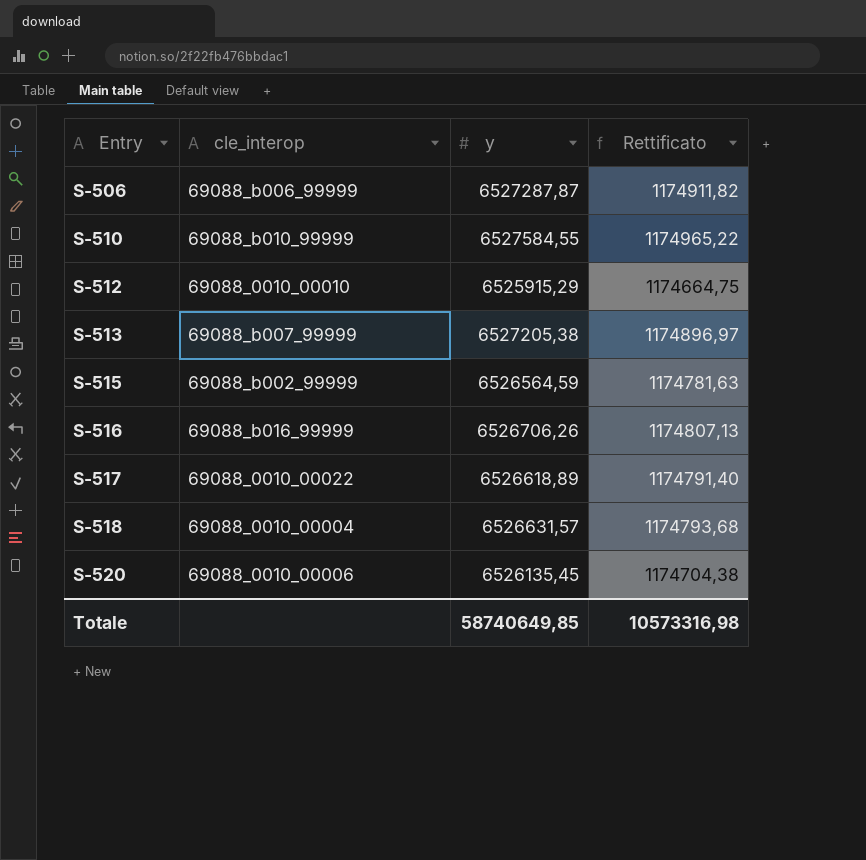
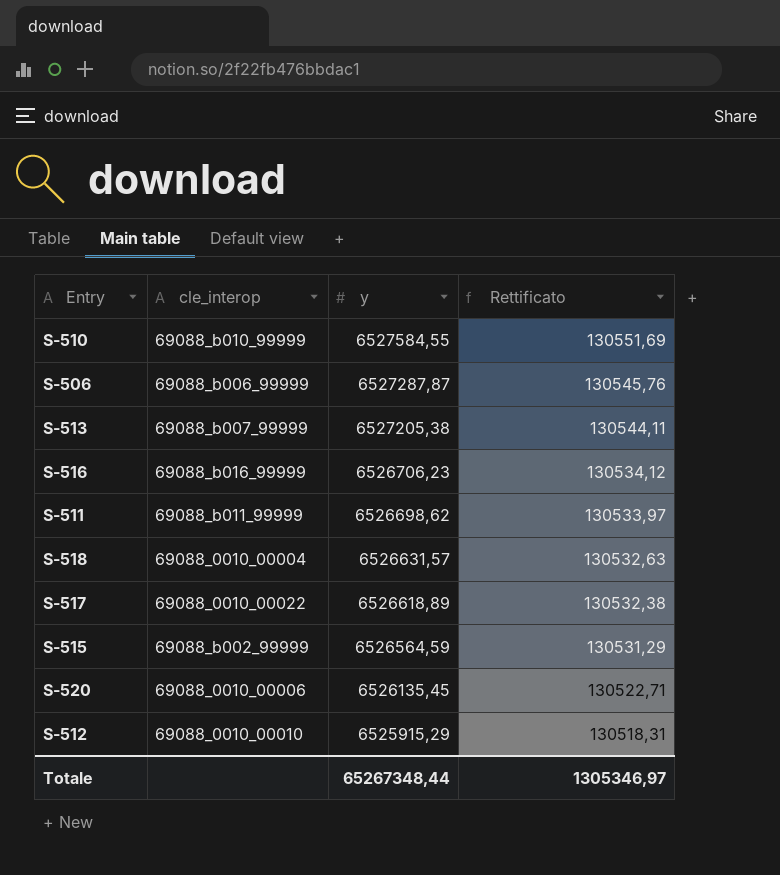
row order: Entry ascending -> y descending
column Rettificato | formula: [y] * 0,18 -> [y] * 0,02
S-516 | y: 6526706,26 -> 6526706,23
row S-511: none -> 69088_b011_99999 | 6526698,62 | 130533,97
Totale | y: 58740649,85 -> 65267348,44
Totale | Rettificato: 10573316,98 -> 1305346,97

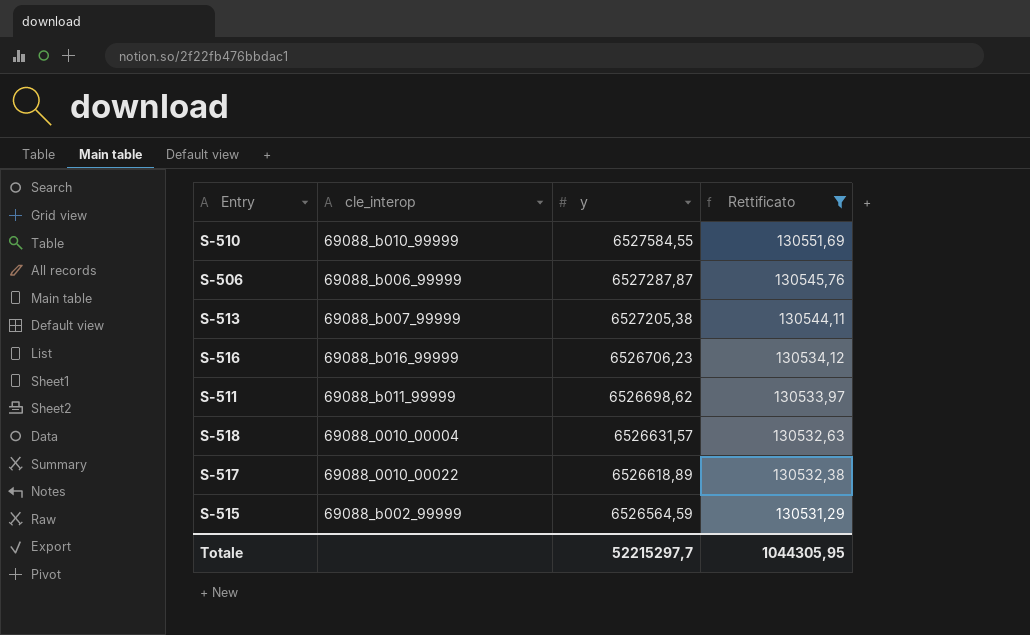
filter: none -> Rettificato >= 130531,29
Totale | y: 65267348,44 -> 52215297,7
Totale | Rettificato: 1305346,97 -> 1044305,95

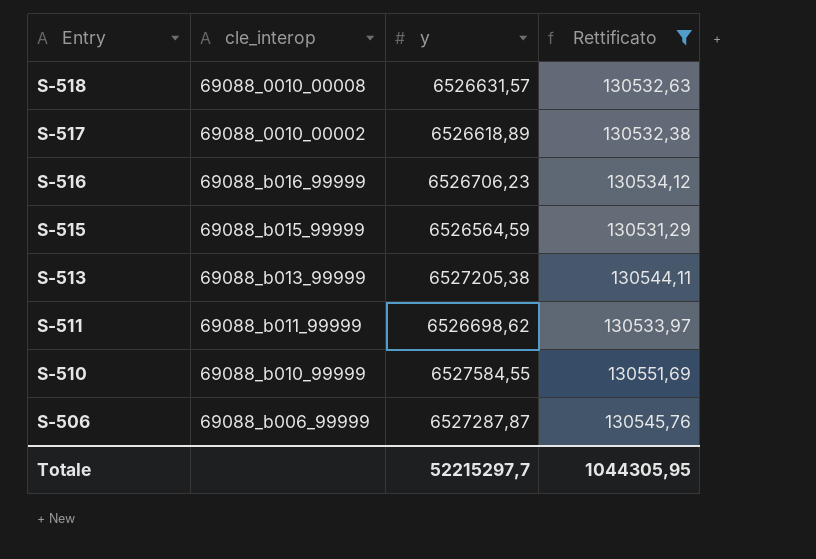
row order: y descending -> Entry descending
S-518 | cle_interop: 69088_0010_00004 -> 69088_0010_00008
S-517 | cle_interop: 69088_0010_00022 -> 69088_0010_00002
S-515 | cle_interop: 69088_b002_99999 -> 69088_b015_99999
S-513 | cle_interop: 69088_b007_99999 -> 69088_b013_99999

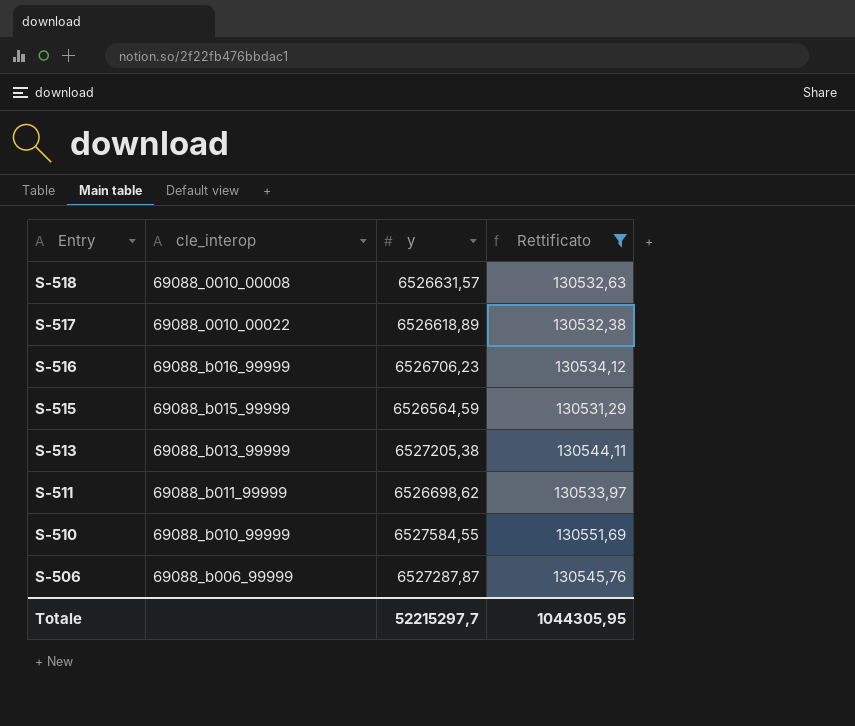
S-517 | cle_interop: 69088_0010_00002 -> 69088_0010_00022

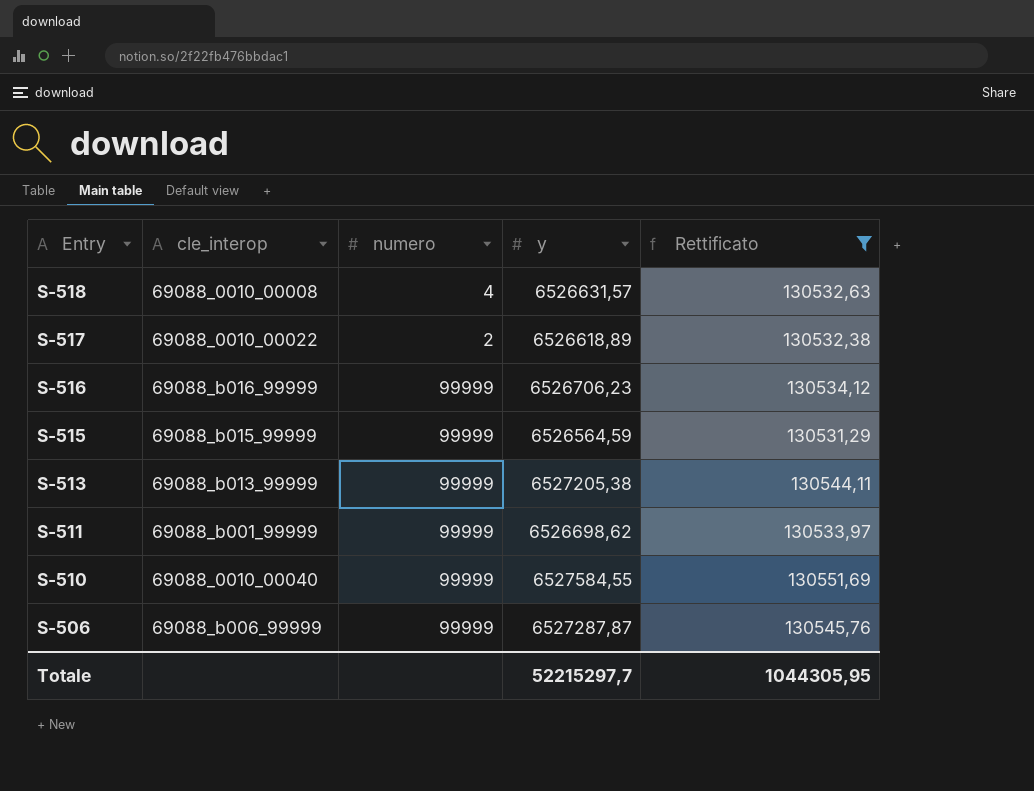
column numero | position: none -> 3
S-511 | cle_interop: 69088_b011_99999 -> 69088_b001_99999
S-510 | cle_interop: 69088_b010_99999 -> 69088_0010_00040

